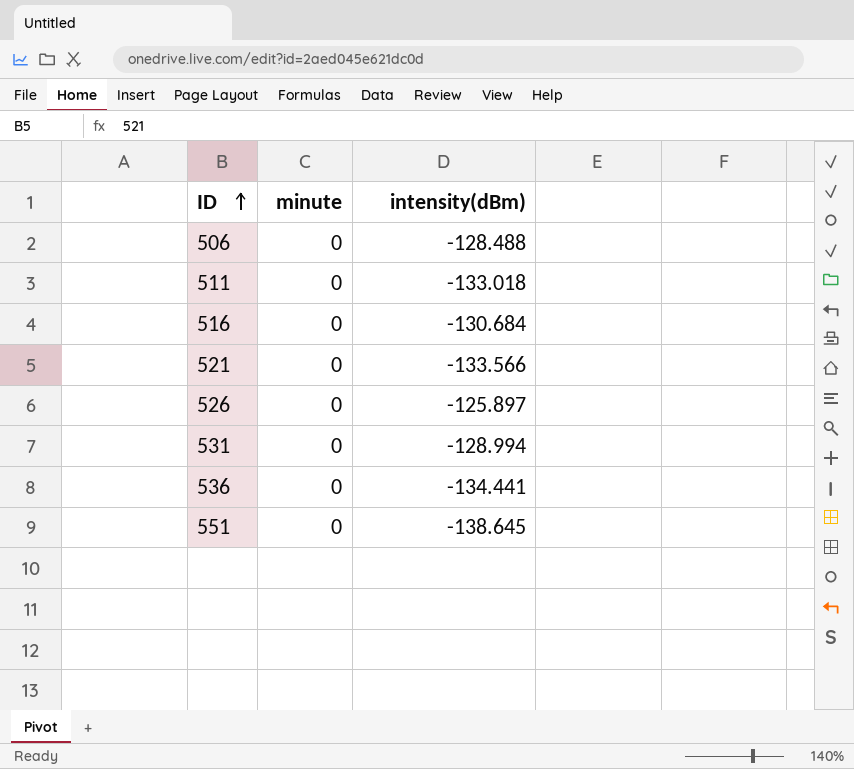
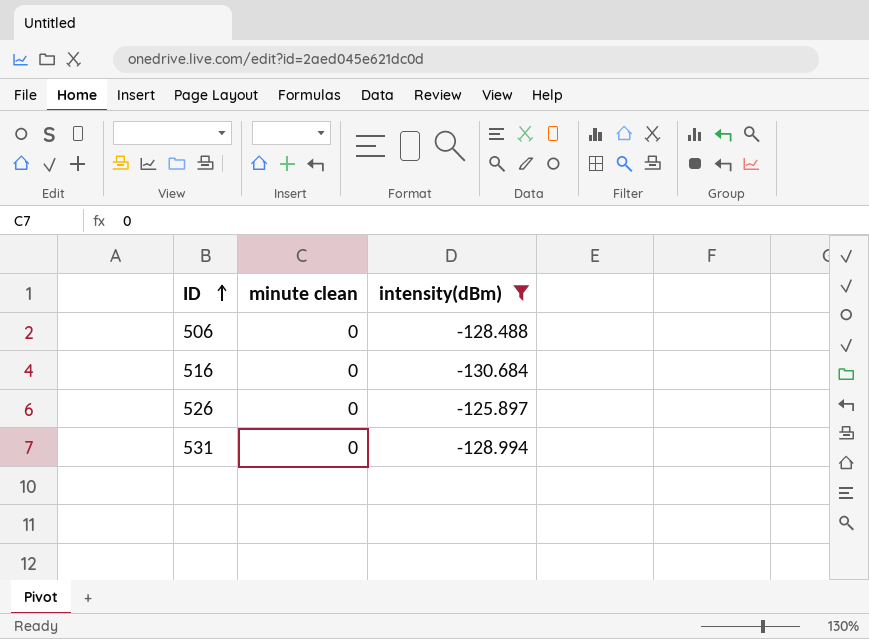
filter: none -> intensity(dBm) >= -130.684
column name: minute -> minute clean

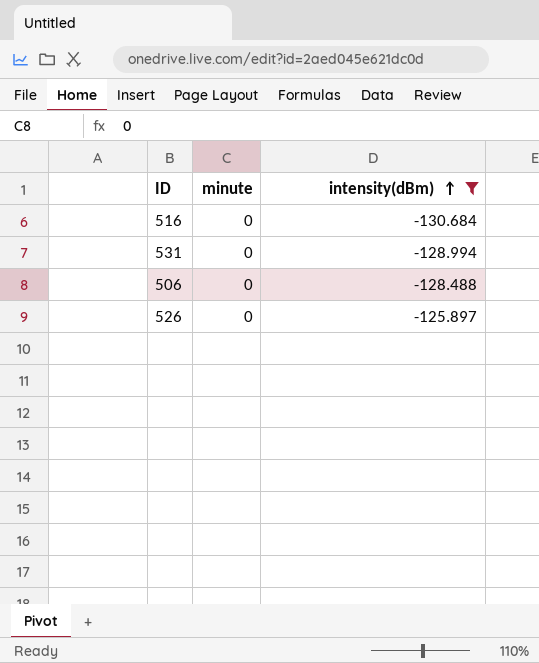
row order: ID ascending -> intensity(dBm) ascending
column name: minute clean -> minute

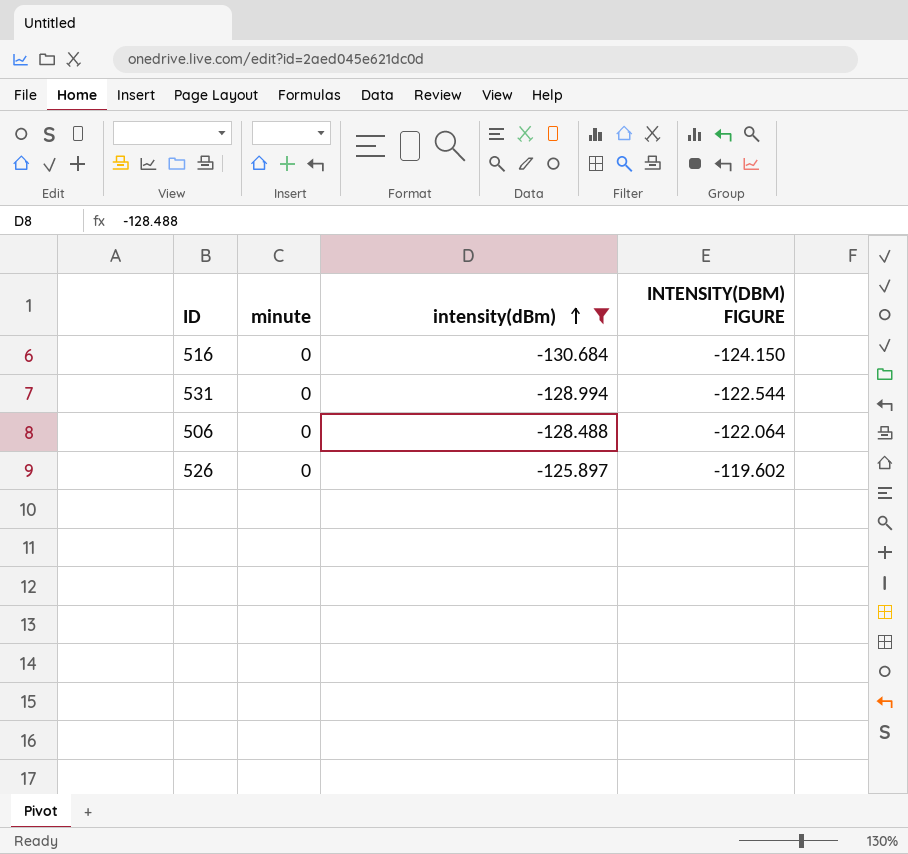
column INTENSITY(DBM) FIGURE | formula: none -> [intensity(dBm)] * 0.95

